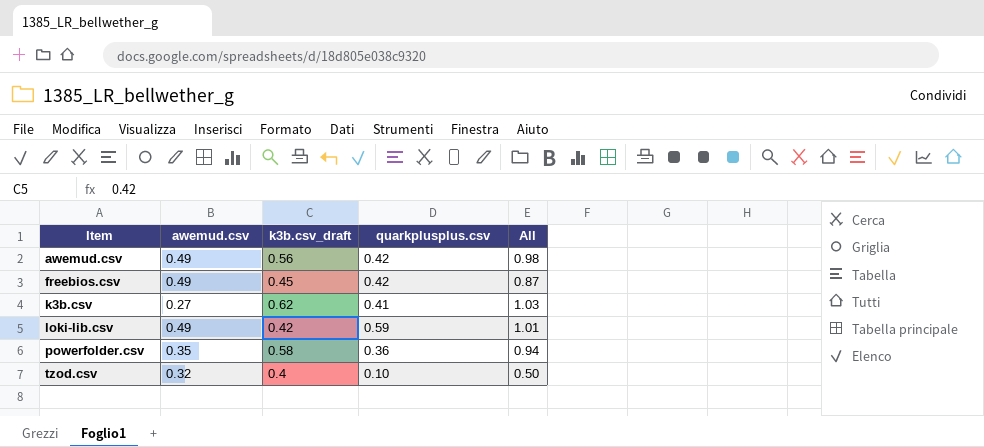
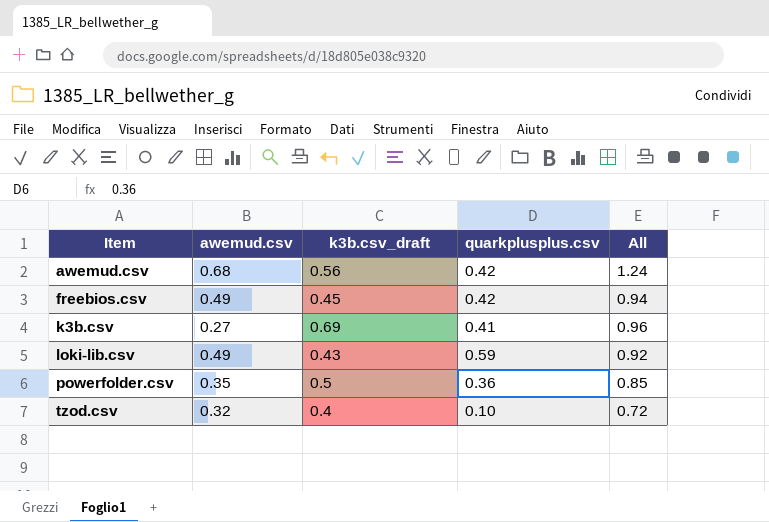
column All | formula: [k3b.csv_draft] + [quarkplusplus.csv] -> [awemud.csv] + [k3b.csv_draft]
awemud.csv | awemud.csv: 0.49 -> 0.68
k3b.csv | k3b.csv_draft: 0.62 -> 0.69
loki-lib.csv | k3b.csv_draft: 0.42 -> 0.43
powerfolder.csv | k3b.csv_draft: 0.58 -> 0.5

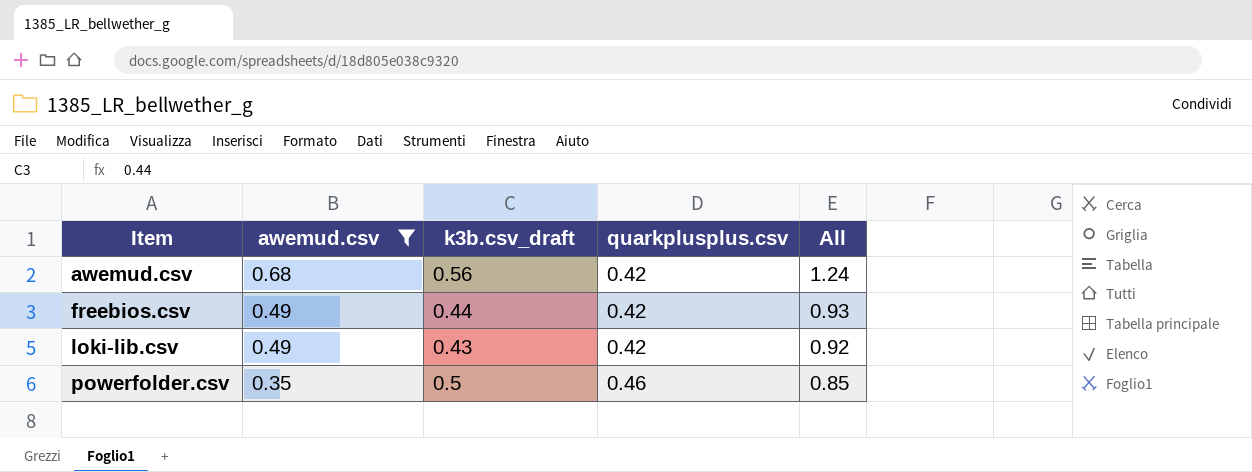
filter: none -> awemud.csv >= 0.35
freebios.csv | k3b.csv_draft: 0.45 -> 0.44
freebios.csv | All: 0.94 -> 0.93
loki-lib.csv | quarkplusplus.csv: 0.59 -> 0.42
powerfolder.csv | quarkplusplus.csv: 0.36 -> 0.46

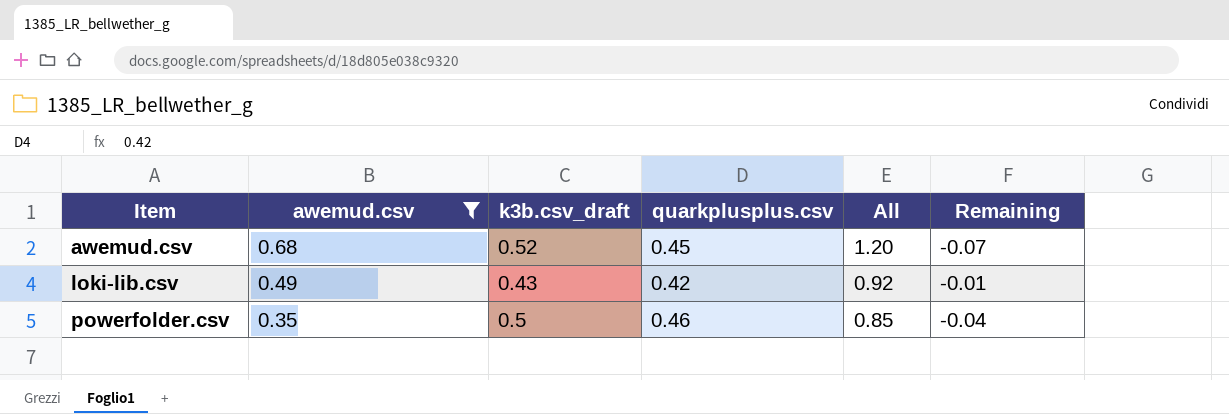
column Remaining | formula: none -> [quarkplusplus.csv] - [k3b.csv_draft]
row freebios.csv: 0.49 | 0.44 | 0.42 | 0.93 -> none
awemud.csv | k3b.csv_draft: 0.56 -> 0.52
awemud.csv | quarkplusplus.csv: 0.42 -> 0.45
awemud.csv | All: 1.24 -> 1.20

